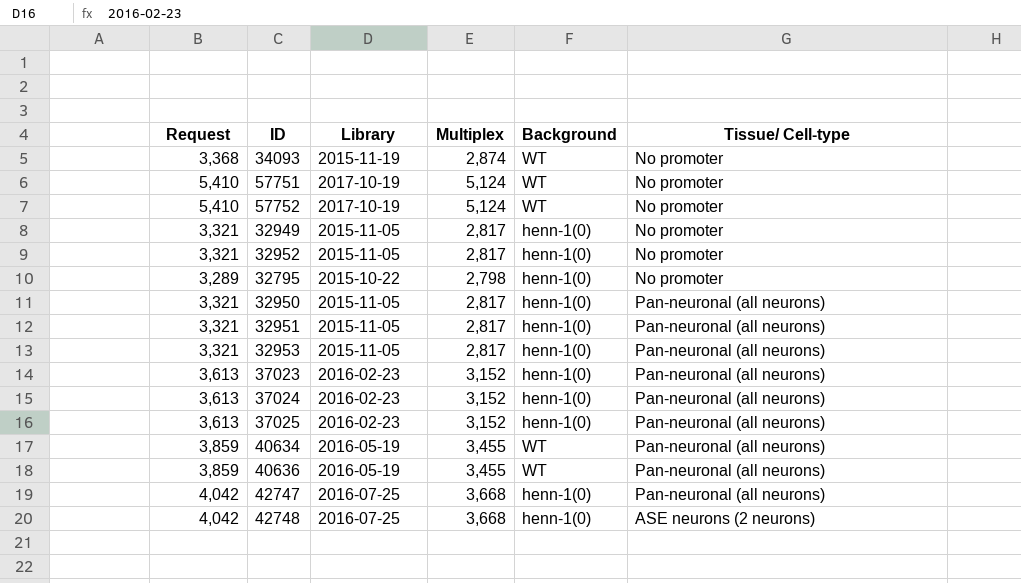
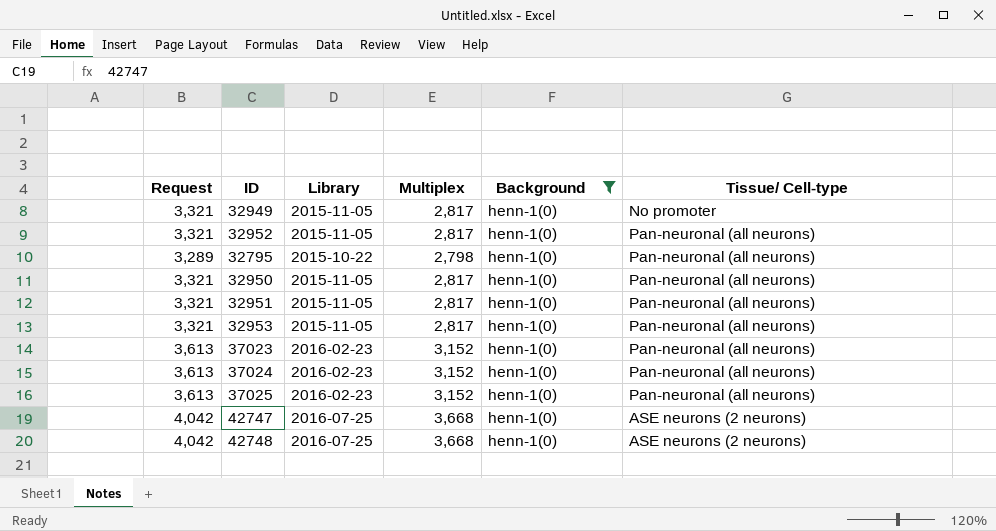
filter: none -> Background = henn-1(0)
32952 | Tissue/ Cell-type: No promoter -> Pan-neuronal (all neurons)
32795 | Tissue/ Cell-type: No promoter -> Pan-neuronal (all neurons)
42747 | Tissue/ Cell-type: Pan-neuronal (all neurons) -> ASE neurons (2 neurons)

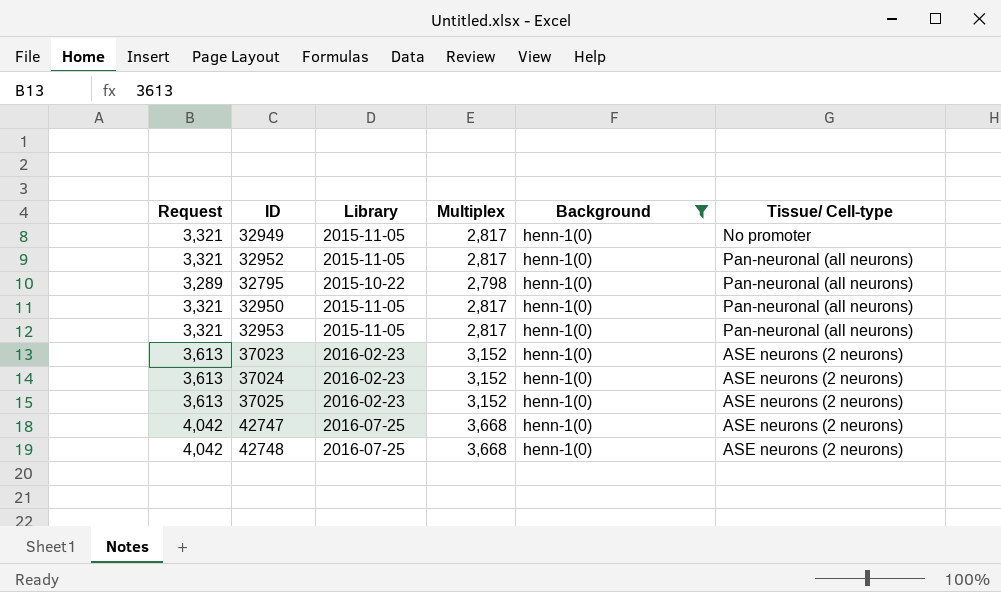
row 32951: 3,321 | 2015-11-05 | 2,817 | henn-1(0) | Pan-neuronal (all neurons) -> none
37023 | Tissue/ Cell-type: Pan-neuronal (all neurons) -> ASE neurons (2 neurons)
37024 | Tissue/ Cell-type: Pan-neuronal (all neurons) -> ASE neurons (2 neurons)
37025 | Tissue/ Cell-type: Pan-neuronal (all neurons) -> ASE neurons (2 neurons)

